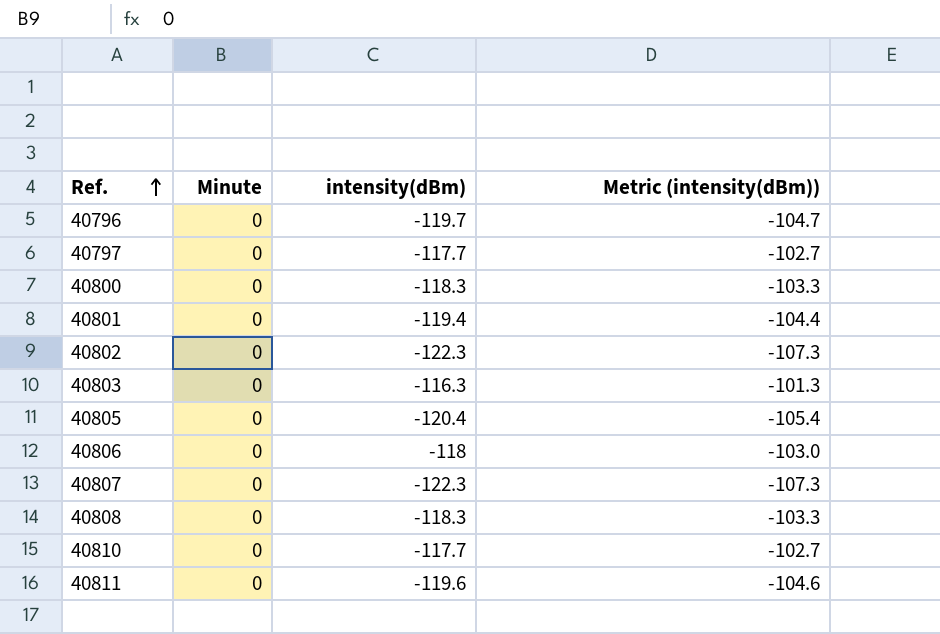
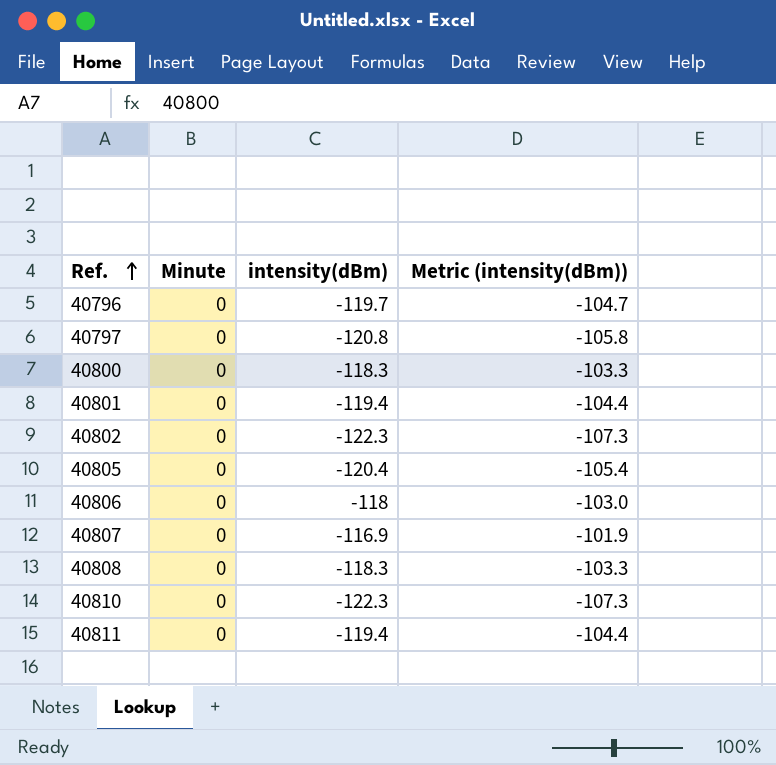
row 40803: 0 | -116.3 | -101.3 -> none
40797 | intensity(dBm): -117.7 -> -120.8
40797 | Metric (intensity(dBm)): -102.7 -> -105.8
40807 | intensity(dBm): -122.3 -> -116.9
40807 | Metric (intensity(dBm)): -107.3 -> -101.9
40810 | intensity(dBm): -117.7 -> -122.3
40810 | Metric (intensity(dBm)): -102.7 -> -107.3
40811 | intensity(dBm): -119.6 -> -119.4
40811 | Metric (intensity(dBm)): -104.6 -> -104.4

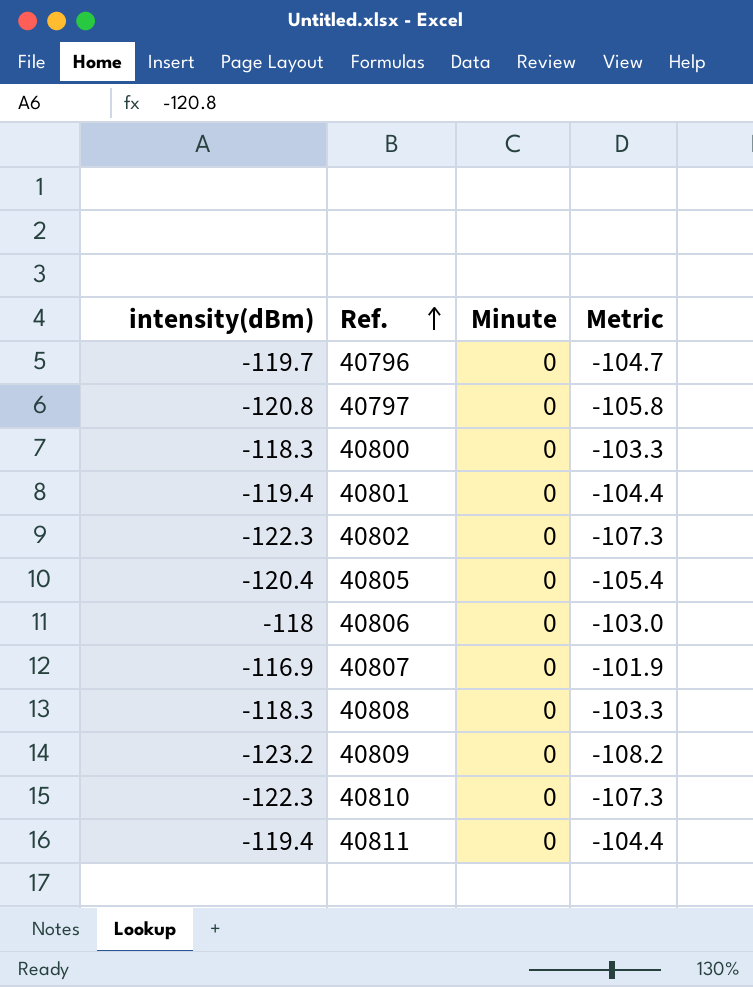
column intensity(dBm) | position: 3 -> 1
column name: Metric (intensity(dBm)) -> Metric
row 40809: none -> -123.2 | 0 | -108.2

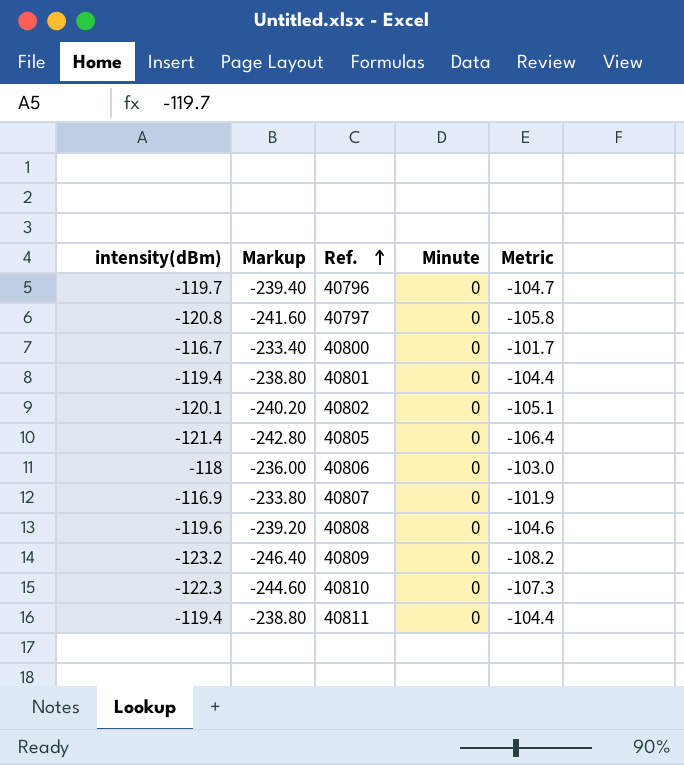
column Markup | formula: none -> [intensity(dBm)] * 2
40800 | intensity(dBm): -118.3 -> -116.7
40800 | Metric: -103.3 -> -101.7
40802 | intensity(dBm): -122.3 -> -120.1
40802 | Metric: -107.3 -> -105.1
40805 | intensity(dBm): -120.4 -> -121.4
40805 | Metric: -105.4 -> -106.4
40808 | intensity(dBm): -118.3 -> -119.6
40808 | Metric: -103.3 -> -104.6

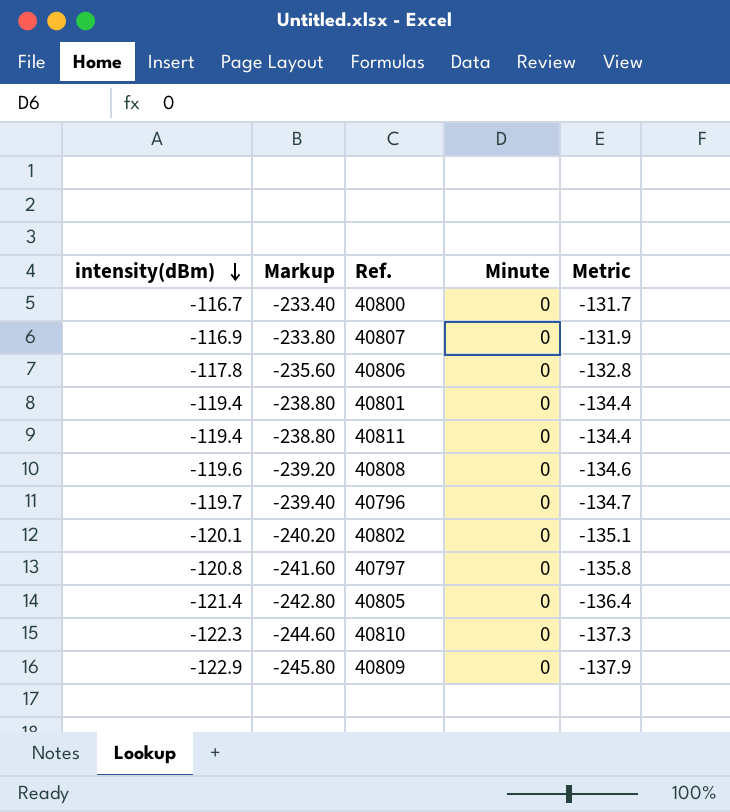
row order: Ref. ascending -> intensity(dBm) descending
column Metric | formula: [intensity(dBm)] + 15 -> [intensity(dBm)] - 15
40806 | intensity(dBm): -118 -> -117.8
40806 | Markup: -236.00 -> -235.60
40809 | intensity(dBm): -123.2 -> -122.9
40809 | Markup: -246.40 -> -245.80

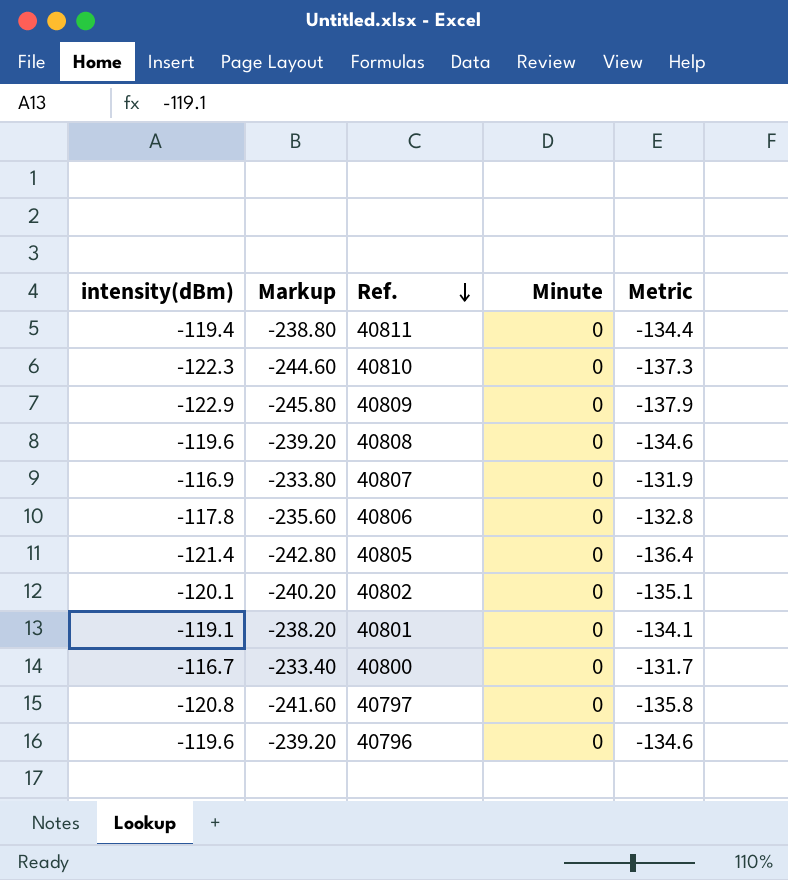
row order: intensity(dBm) descending -> Ref. descending
40801 | intensity(dBm): -119.4 -> -119.1
40801 | Markup: -238.80 -> -238.20
40801 | Metric: -134.4 -> -134.1
40796 | intensity(dBm): -119.7 -> -119.6
40796 | Markup: -239.40 -> -239.20
40796 | Metric: -134.7 -> -134.6

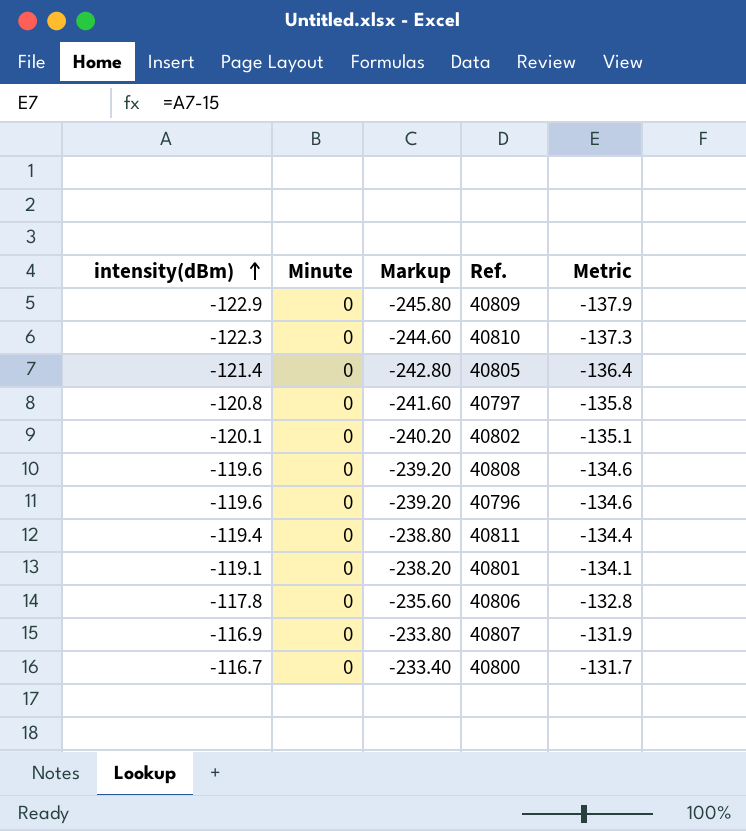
row order: Ref. descending -> intensity(dBm) ascending
column Minute | position: 4 -> 2

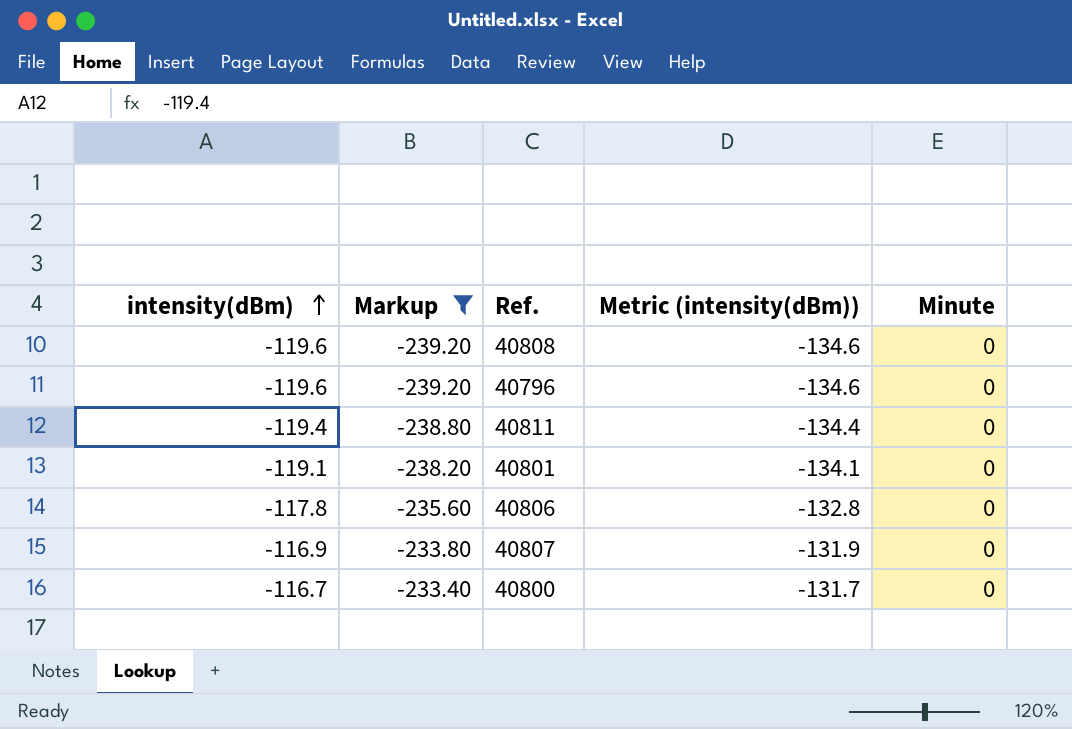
filter: none -> Markup >= -239.20
column name: Metric -> Metric (intensity(dBm))
column Minute | position: 2 -> 5

